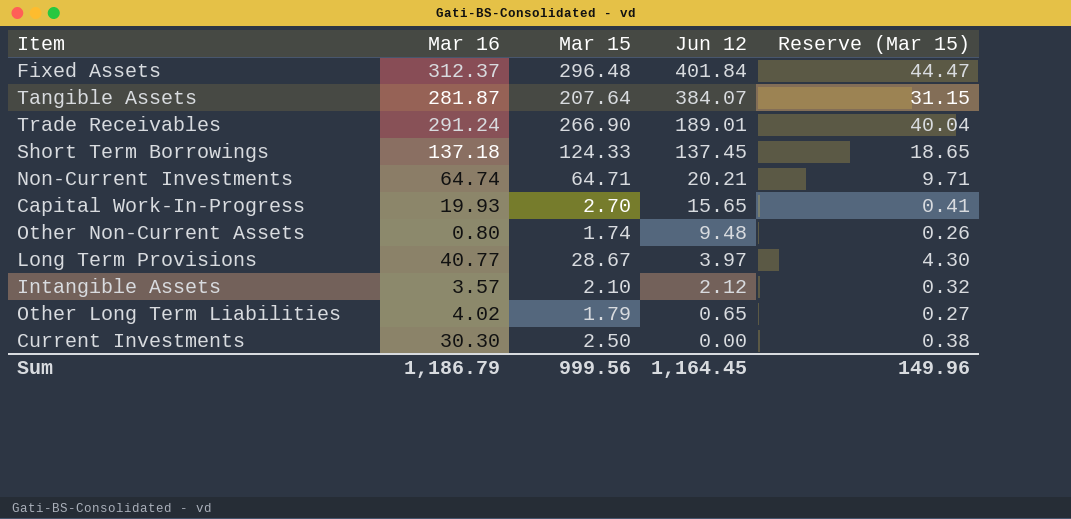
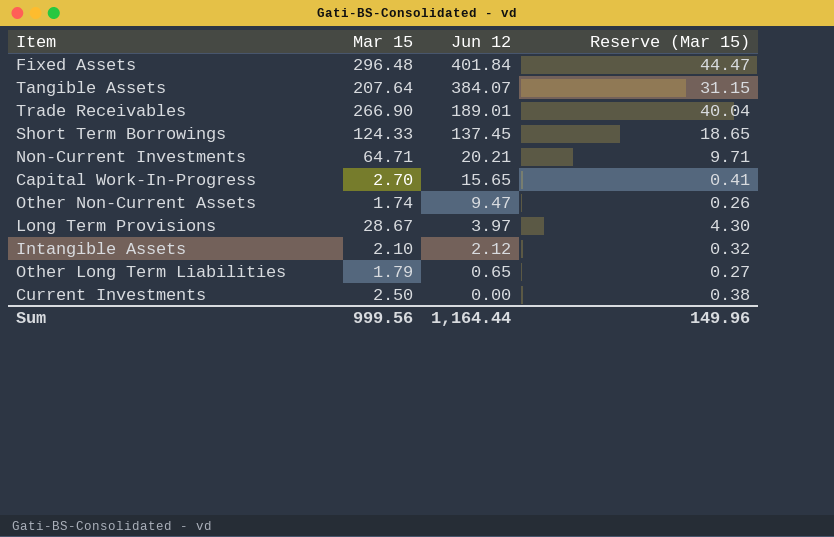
column Mar 16 | position: 2 -> none
Other Non-Current Assets | Jun 12: 9.48 -> 9.47
Sum | Jun 12: 1,164.45 -> 1,164.44

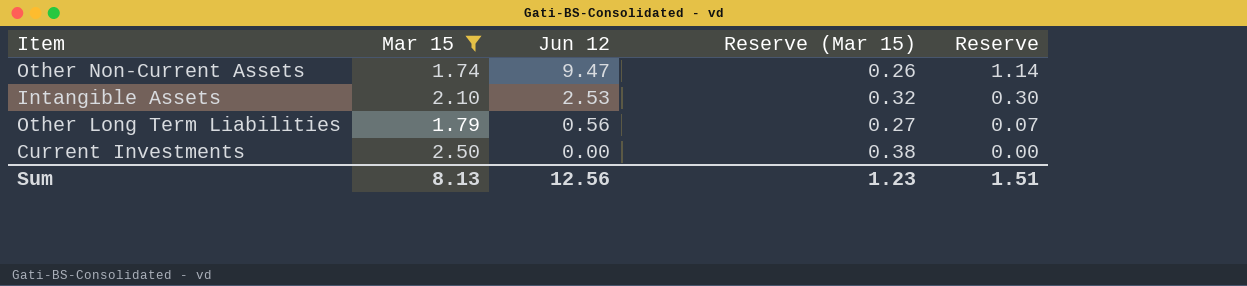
filter: none -> Mar 15 <= 2.50
column Reserve | formula: none -> [Jun 12] * 0.12
Intangible Assets | Jun 12: 2.12 -> 2.53
Other Long Term Liabilities | Jun 12: 0.65 -> 0.56
Sum | Mar 15: 999.56 -> 8.13
Sum | Jun 12: 1,164.44 -> 12.56
Sum | Reserve (Mar 15): 149.96 -> 1.23

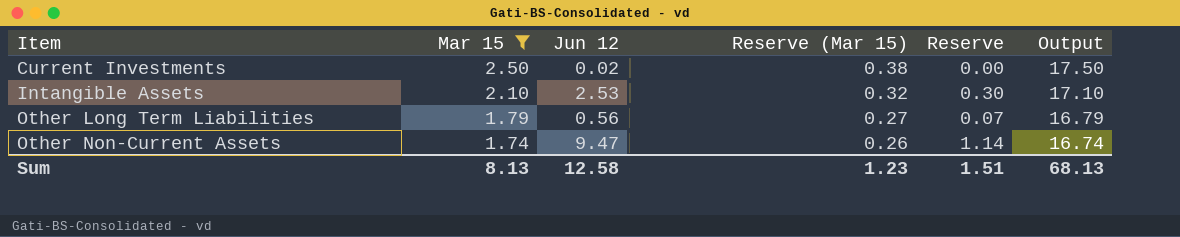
row order: Jun 12 descending -> Item ascending
column Output | formula: none -> [Mar 15] + 15
Current Investments | Jun 12: 0.00 -> 0.02
Sum | Jun 12: 12.56 -> 12.58

